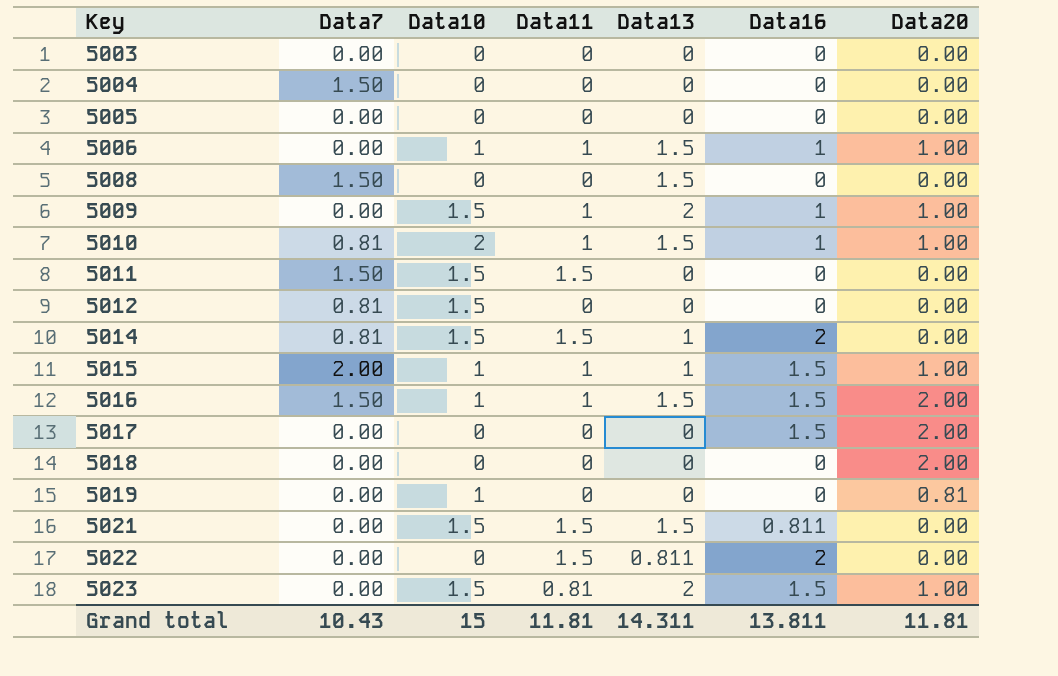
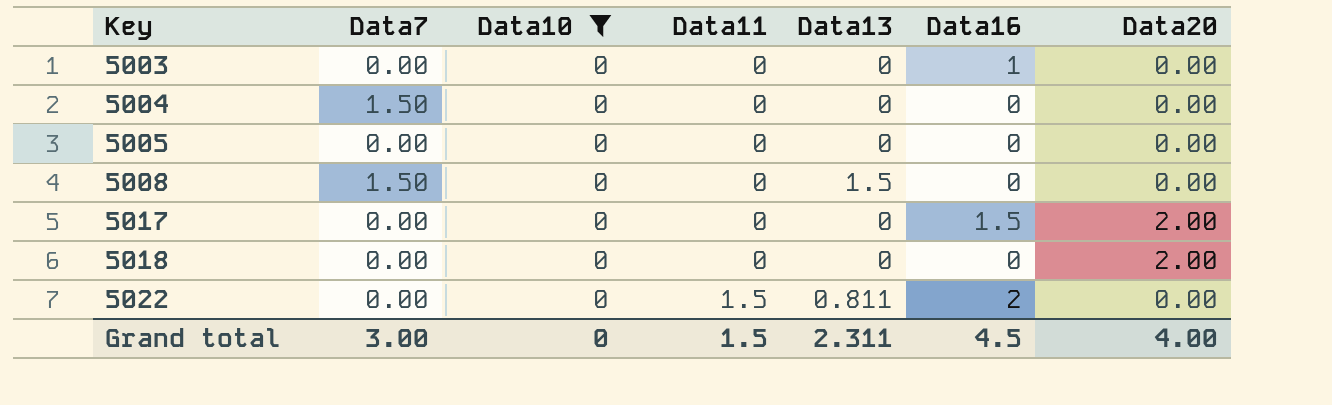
filter: none -> Data10 = 0
5003 | Data16: 0 -> 1
Grand total | Data7: 10.43 -> 3.00
Grand total | Data10: 15 -> 0
Grand total | Data11: 11.81 -> 1.5
Grand total | Data13: 14.311 -> 2.311
Grand total | Data16: 13.811 -> 4.5
Grand total | Data20: 11.81 -> 4.00

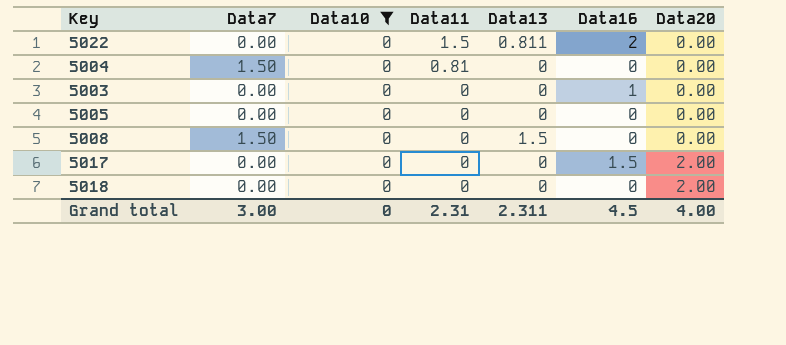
row order: Key ascending -> Data11 descending
5004 | Data11: 0 -> 0.81
Grand total | Data11: 1.5 -> 2.31

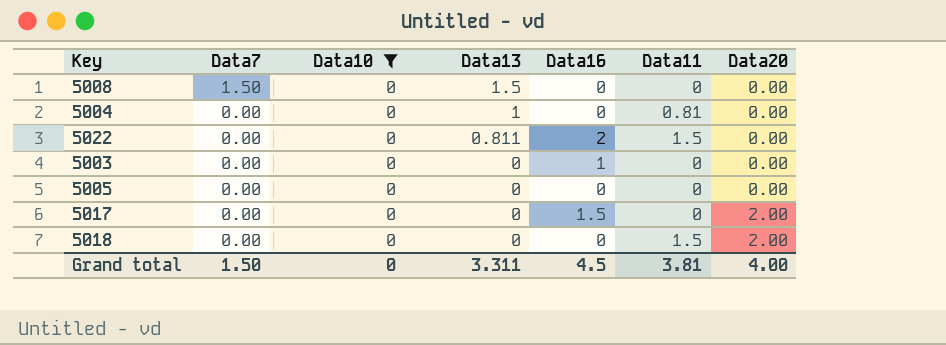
row order: Data11 descending -> Data7 descending
column Data11 | position: 4 -> 6
5004 | Data7: 1.50 -> 0.00
5004 | Data13: 0 -> 1
5018 | Data11: 0 -> 1.5
Grand total | Data7: 3.00 -> 1.50
Grand total | Data13: 2.311 -> 3.311
Grand total | Data11: 2.31 -> 3.81

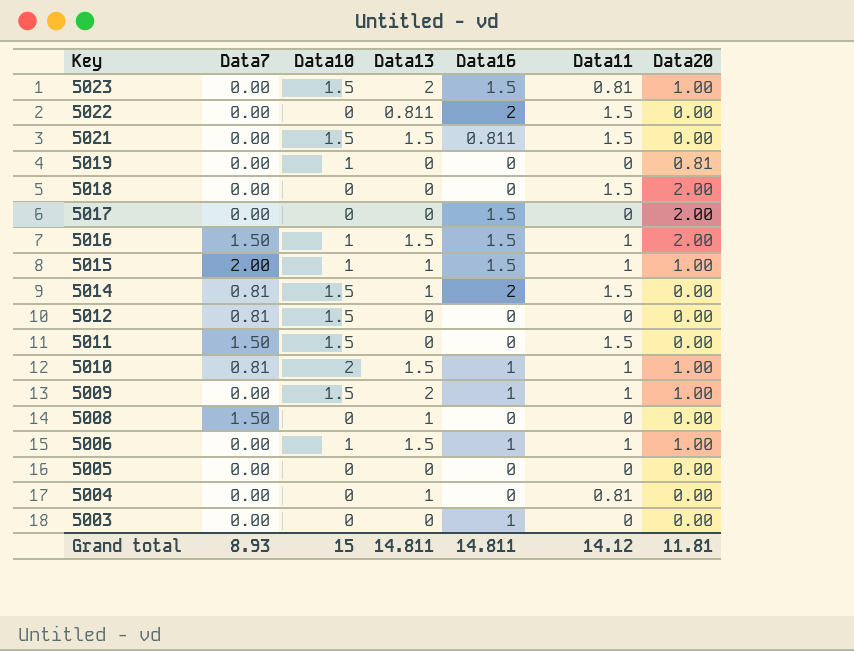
filter: Data10 = 0 -> none
row order: Data7 descending -> Key descending
5008 | Data13: 1.5 -> 1
Grand total | Data7: 1.50 -> 8.93
Grand total | Data10: 0 -> 15
Grand total | Data13: 3.311 -> 14.811
Grand total | Data16: 4.5 -> 14.811
Grand total | Data11: 3.81 -> 14.12
Grand total | Data20: 4.00 -> 11.81

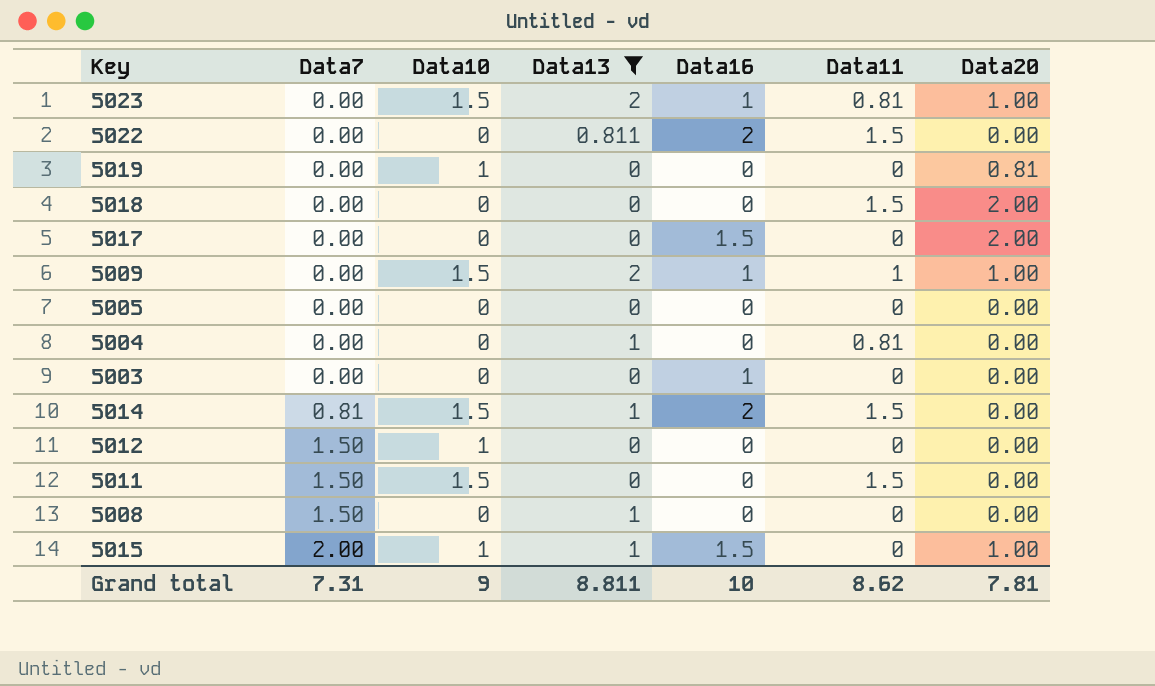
filter: none -> Data13 != 1.5
row order: Key descending -> Data7 ascending
5023 | Data16: 1.5 -> 1
5012 | Data7: 0.81 -> 1.50
5012 | Data10: 1.5 -> 1
5015 | Data11: 1 -> 0
Grand total | Data7: 8.93 -> 7.31
Grand total | Data10: 15 -> 9
Grand total | Data13: 14.811 -> 8.811
Grand total | Data16: 14.811 -> 10
Grand total | Data11: 14.12 -> 8.62
Grand total | Data20: 11.81 -> 7.81

